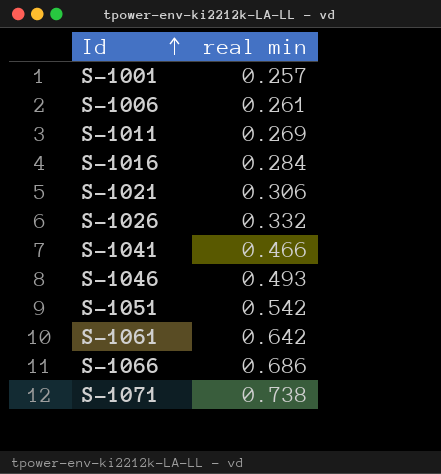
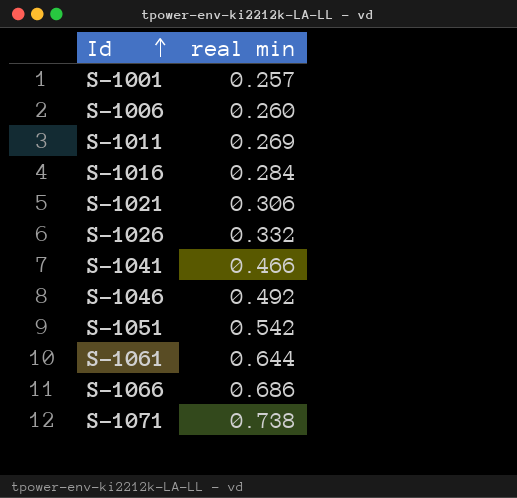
S-1006 | real min: 0.261 -> 0.260
S-1046 | real min: 0.493 -> 0.492
S-1061 | real min: 0.642 -> 0.644

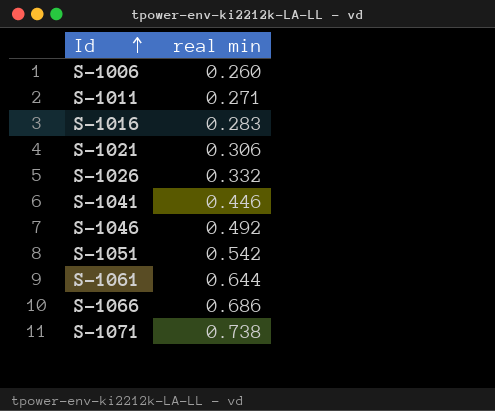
row S-1001: 0.257 -> none
S-1011 | real min: 0.269 -> 0.271
S-1016 | real min: 0.284 -> 0.283
S-1041 | real min: 0.466 -> 0.446

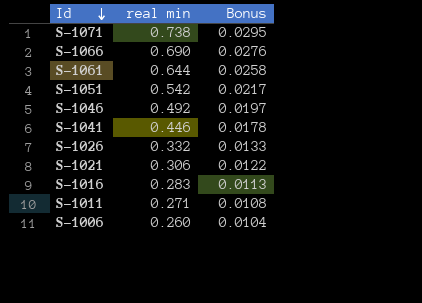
row order: Id ascending -> Id descending
column Bonus | formula: none -> [real min] * 0.04
S-1066 | real min: 0.686 -> 0.690

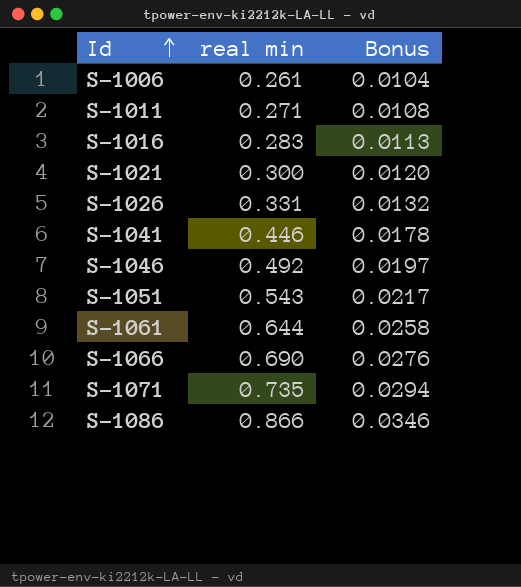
row order: Id descending -> Id ascending
S-1006 | real min: 0.260 -> 0.261
S-1021 | real min: 0.306 -> 0.300
S-1021 | Bonus: 0.0122 -> 0.0120
S-1026 | real min: 0.332 -> 0.331
S-1026 | Bonus: 0.0133 -> 0.0132
S-1051 | real min: 0.542 -> 0.543
S-1071 | real min: 0.738 -> 0.735
S-1071 | Bonus: 0.0295 -> 0.0294
row S-1086: none -> 0.866 | 0.0346

